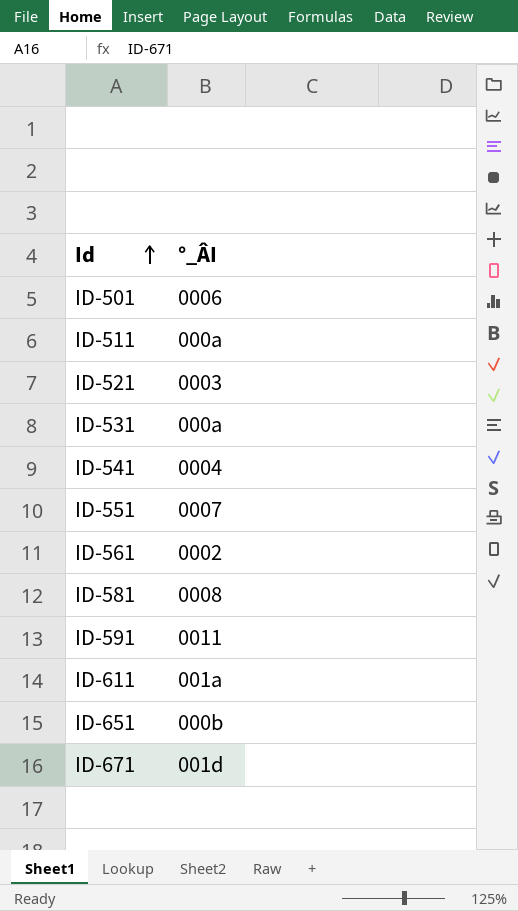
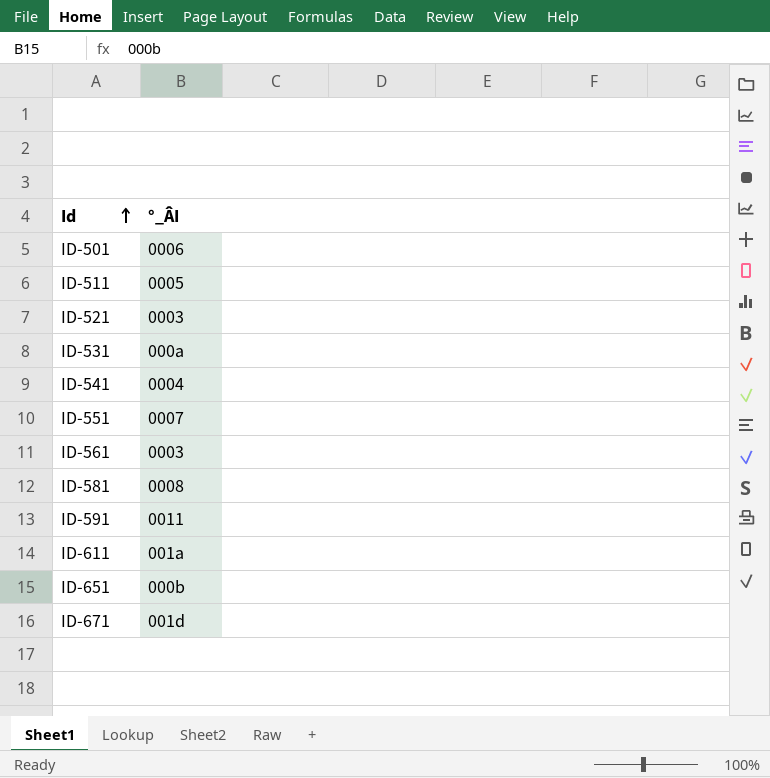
ID-511 | °_ÂI: 000a -> 0005
ID-561 | °_ÂI: 0002 -> 0003

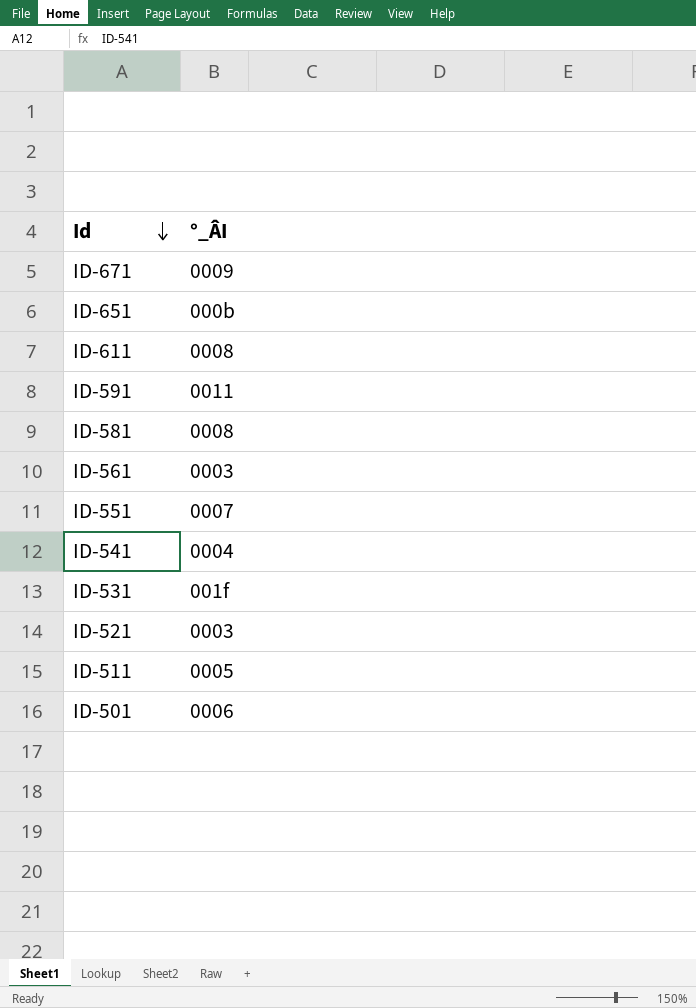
row order: Id ascending -> Id descending
ID-671 | °_ÂI: 001d -> 0009
ID-611 | °_ÂI: 001a -> 0008
ID-531 | °_ÂI: 000a -> 001f

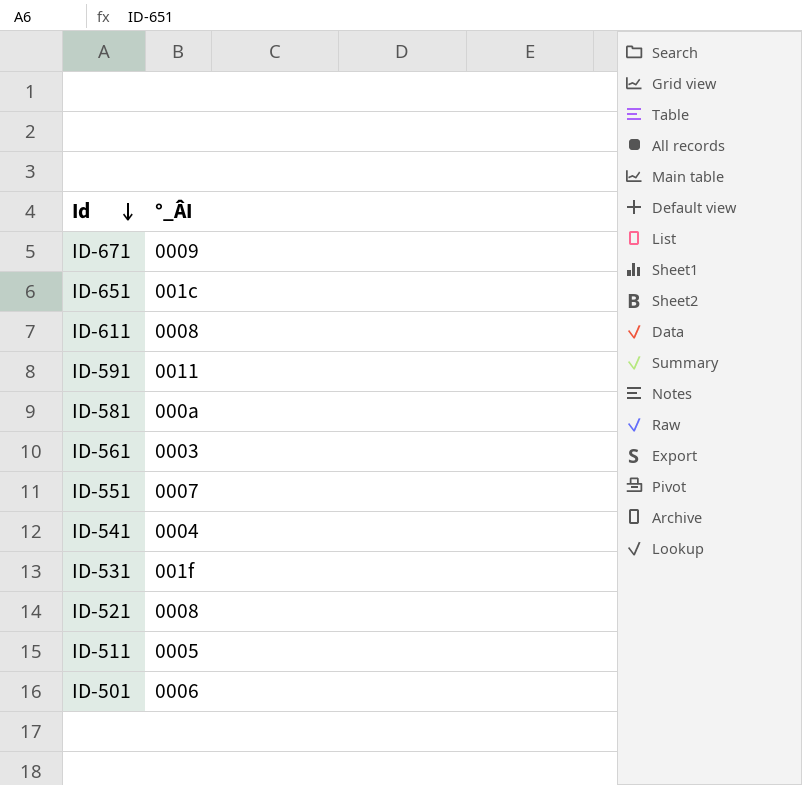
ID-651 | °_ÂI: 000b -> 001c
ID-581 | °_ÂI: 0008 -> 000a
ID-521 | °_ÂI: 0003 -> 0008

